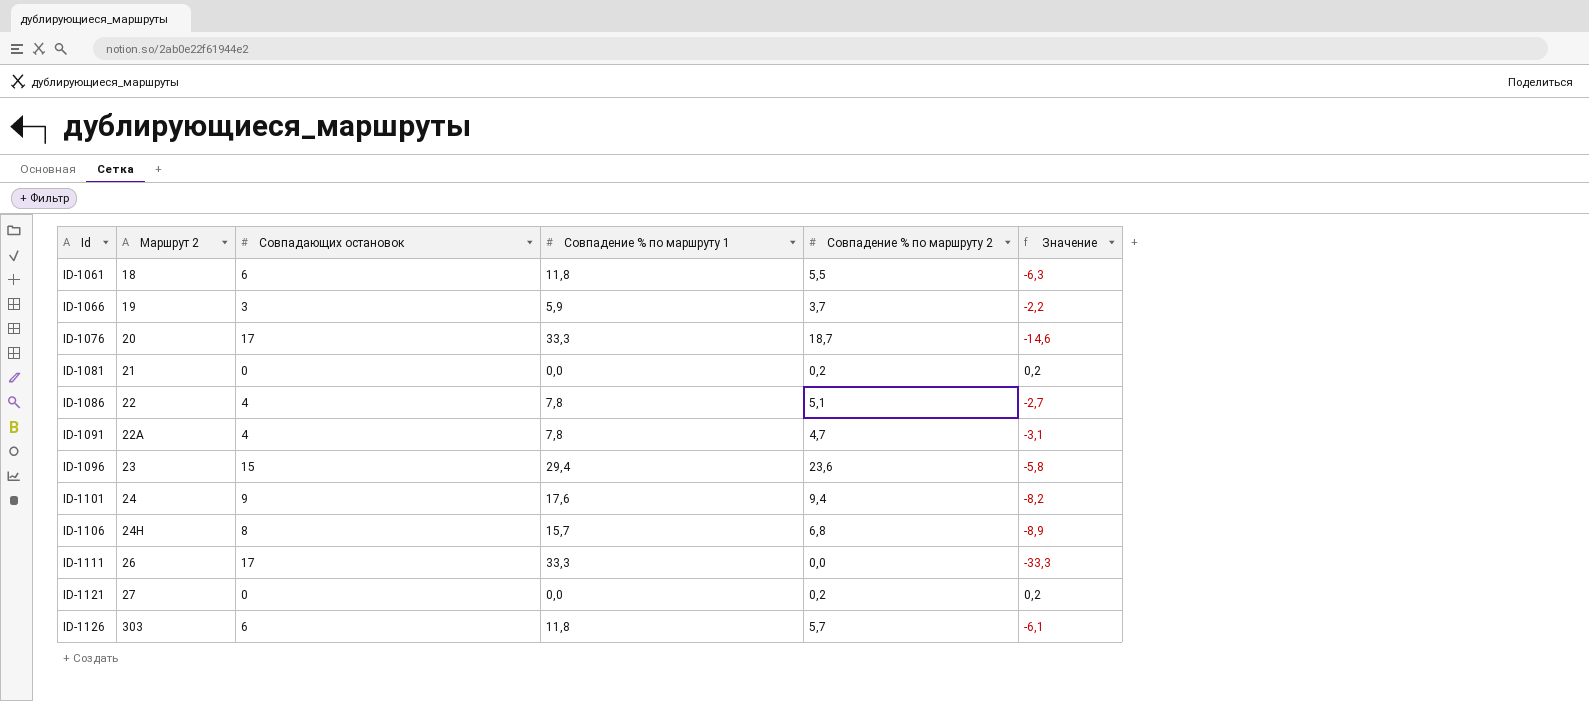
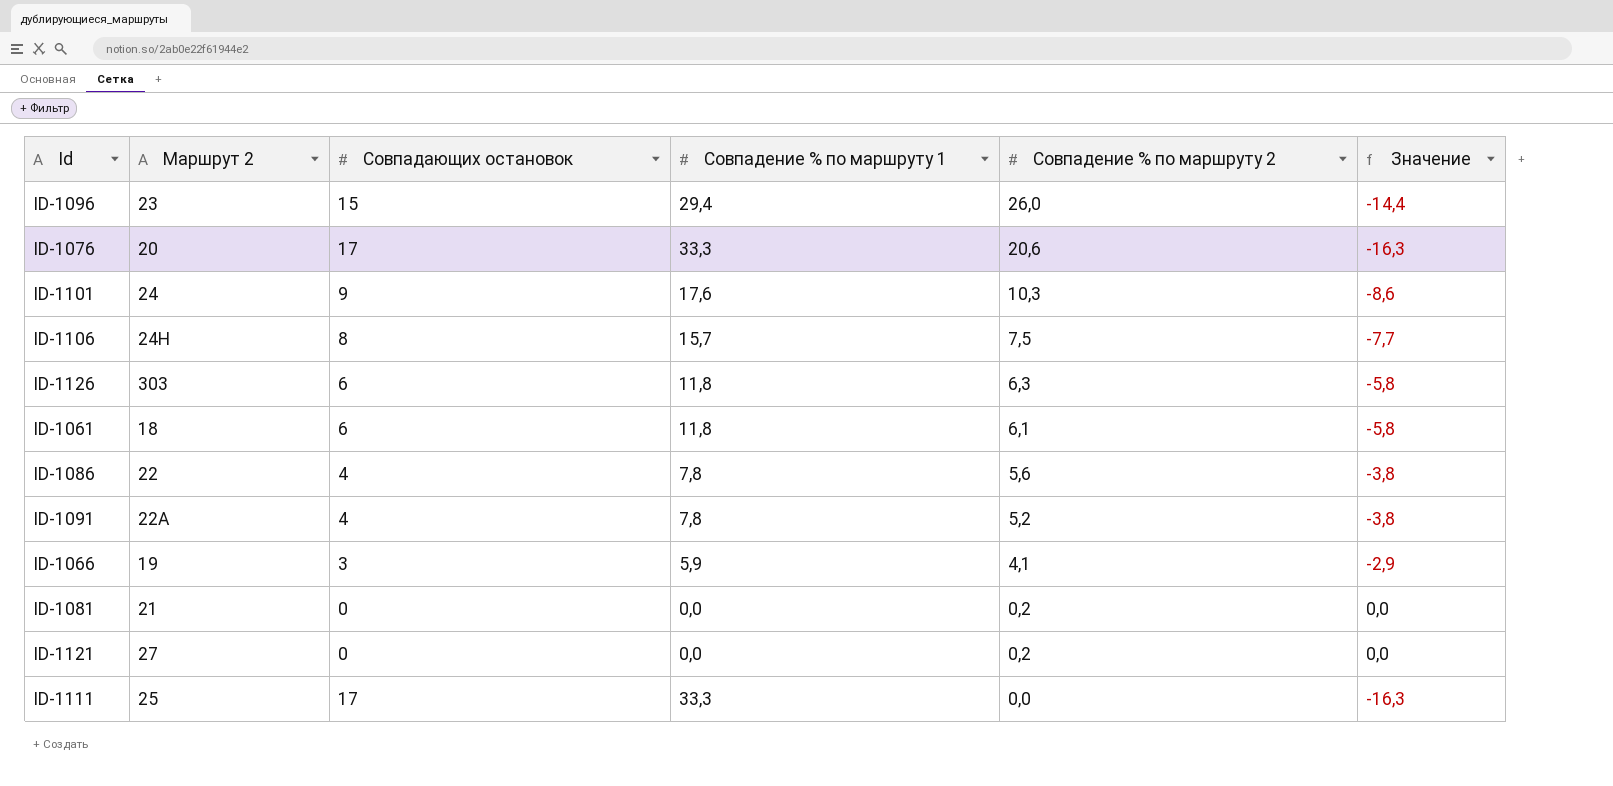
row order: Id ascending -> Совпадение % по маршруту 2 descending
column Значение | formula: [Совпадение % по маршруту 2] - [Совпадение % по маршруту 1] -> [Совпадающих остановок] - [Совпадение % по маршруту 1]
ID-1096 | Совпадение % по маршруту 2: 23,6 -> 26,0
ID-1076 | Совпадение % по маршруту 2: 18,7 -> 20,6
ID-1101 | Совпадение % по маршруту 2: 9,4 -> 10,3
ID-1106 | Совпадение % по маршруту 2: 6,8 -> 7,5
ID-1126 | Совпадение % по маршруту 2: 5,7 -> 6,3
ID-1061 | Совпадение % по маршруту 2: 5,5 -> 6,1
ID-1086 | Совпадение % по маршруту 2: 5,1 -> 5,6
ID-1091 | Совпадение % по маршруту 2: 4,7 -> 5,2
ID-1066 | Совпадение % по маршруту 2: 3,7 -> 4,1
ID-1111 | Маршрут 2: 26 -> 25

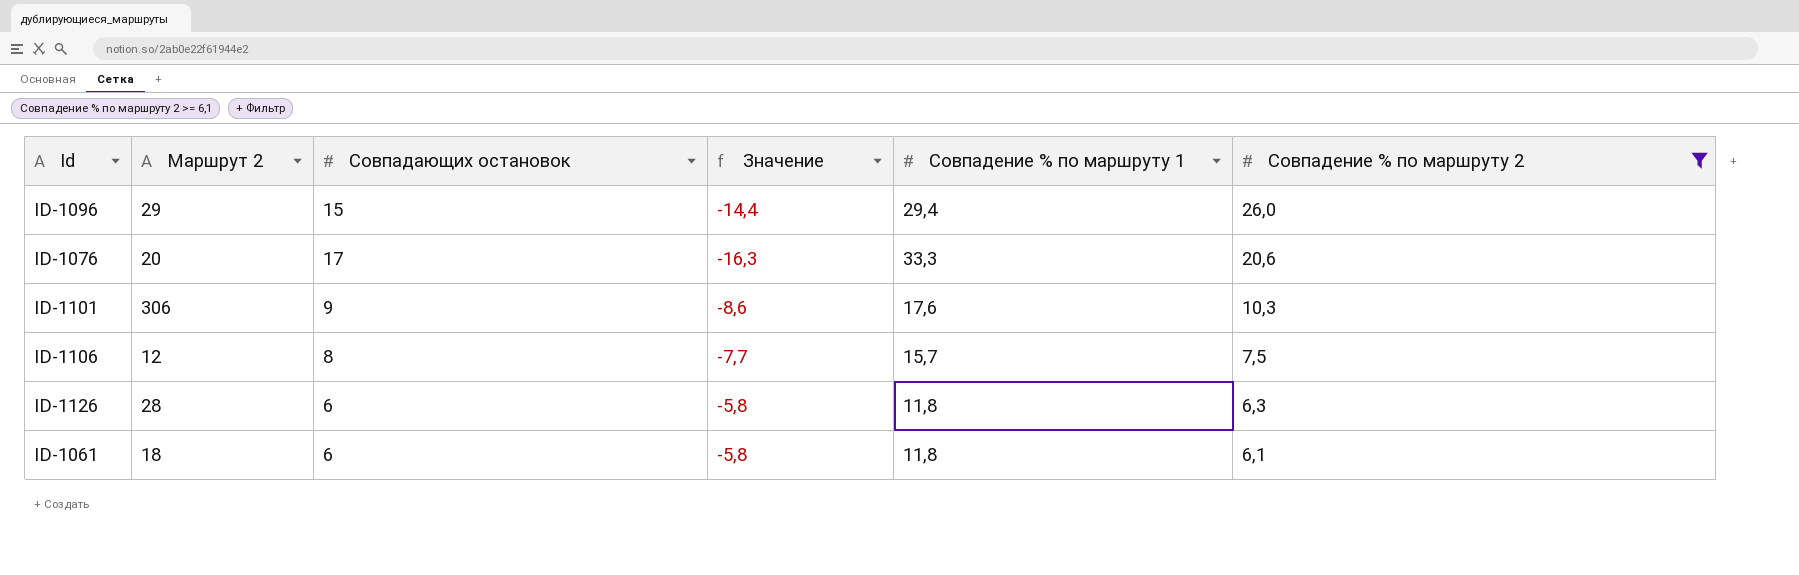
filter: none -> Совпадение % по маршруту 2 >= 6,1
column Значение | position: 6 -> 4
ID-1096 | Маршрут 2: 23 -> 29
ID-1101 | Маршрут 2: 24 -> 306
ID-1106 | Маршрут 2: 24Н -> 12
ID-1126 | Маршрут 2: 303 -> 28

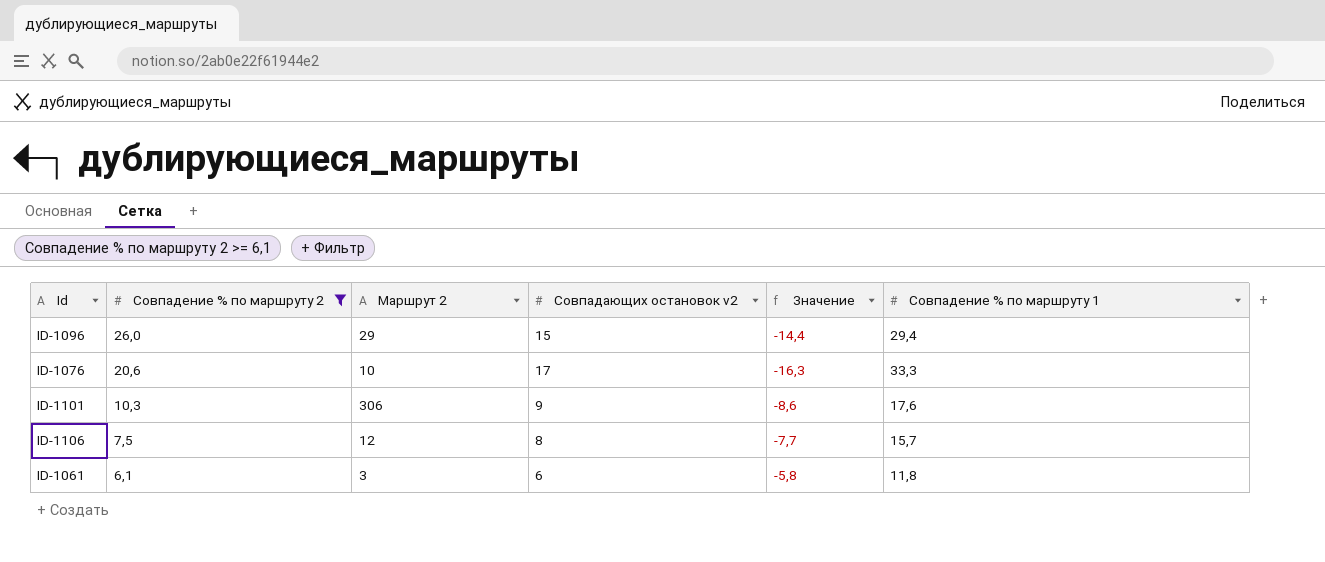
column Совпадение % по маршруту 2 | position: 6 -> 2
column name: Совпадающих остановок -> Совпадающих остановок v2
row ID-1126: 28 | 6 | -5,8 | 11,8 | 6,3 -> none
ID-1076 | Маршрут 2: 20 -> 10
ID-1061 | Маршрут 2: 18 -> 3

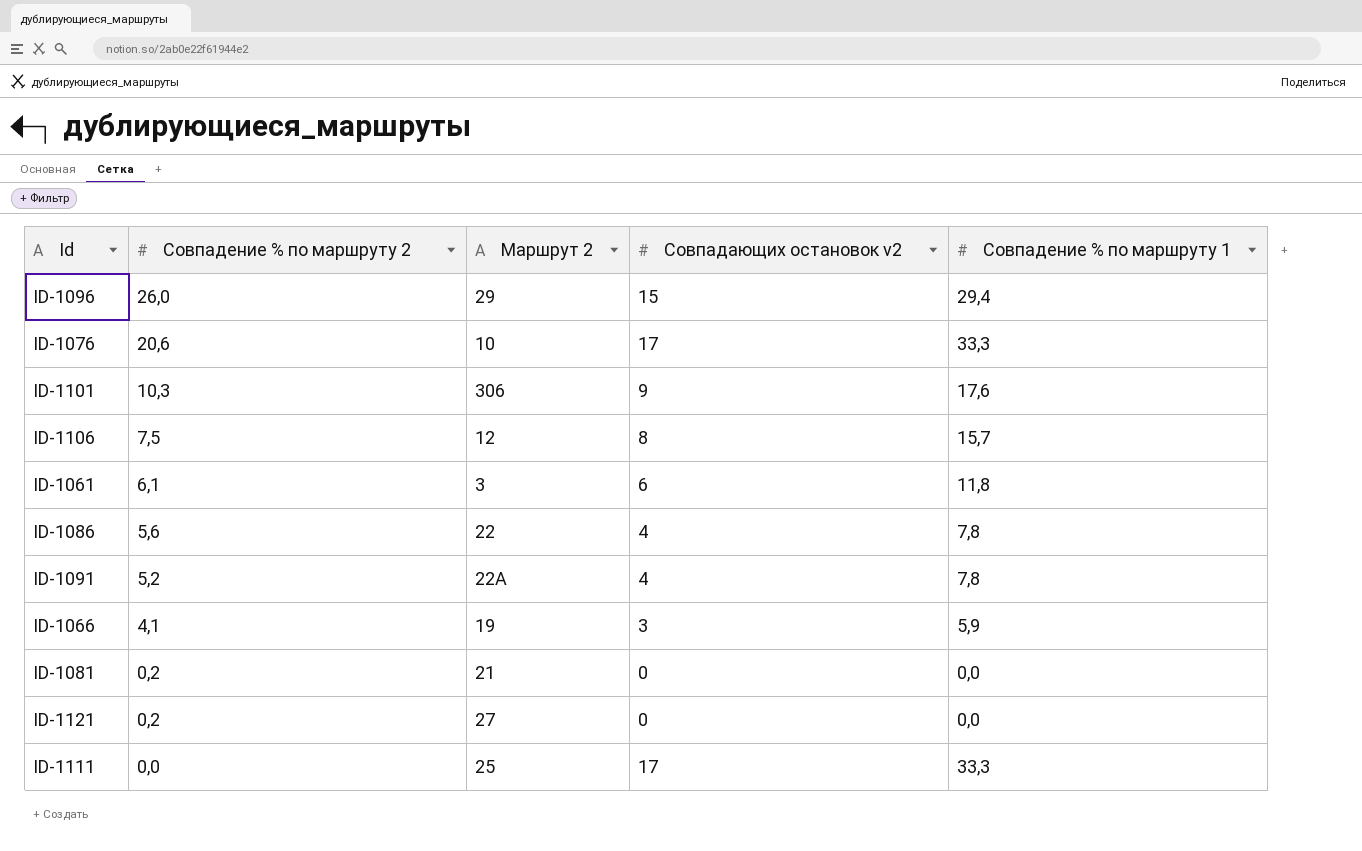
filter: Совпадение % по маршруту 2 >= 6,1 -> none
column Значение | formula: [Совпадающих остановок v2] - [Совпадение % по маршруту 1] -> none

